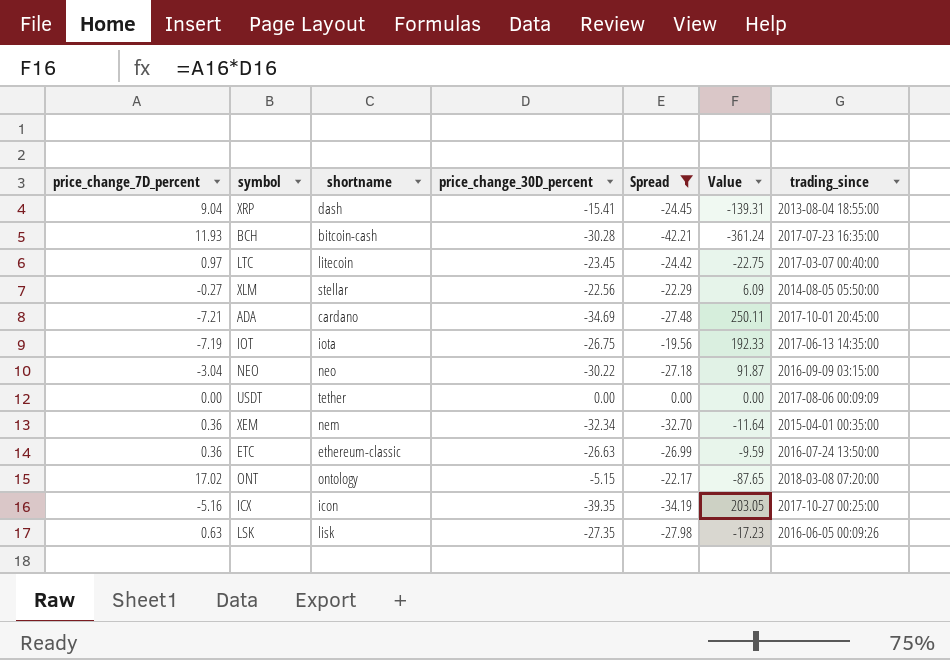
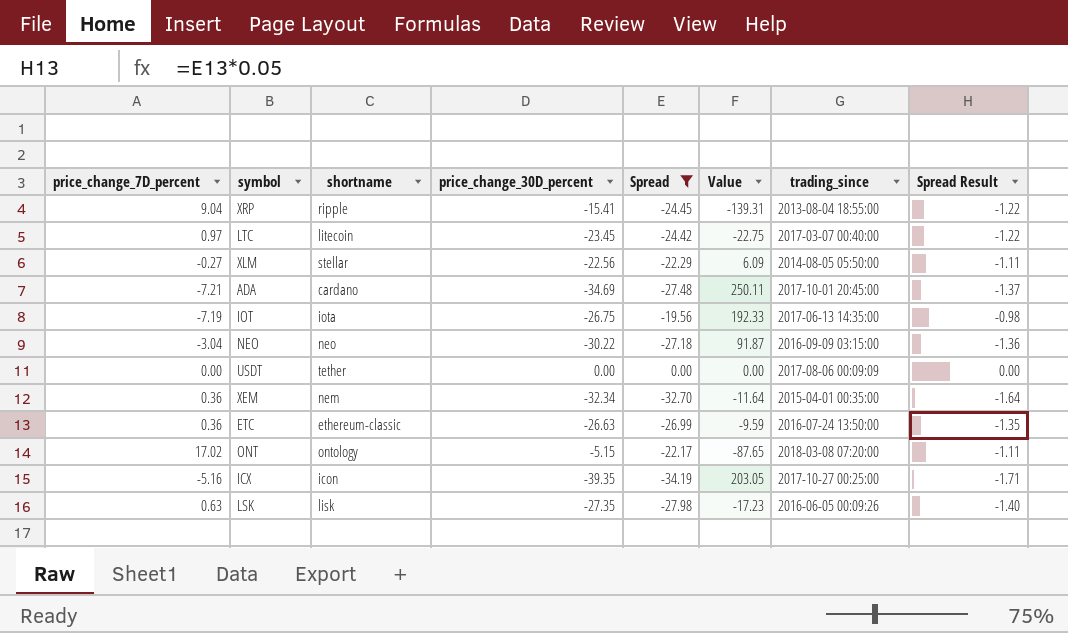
column Spread Result | formula: none -> [Spread] * 0.05
row BCH: 11.93 | bitcoin-cash | -30.28 | -42.21 | -361.24 | 2017-07-23 16:35:00 -> none
XRP | shortname: dash -> ripple

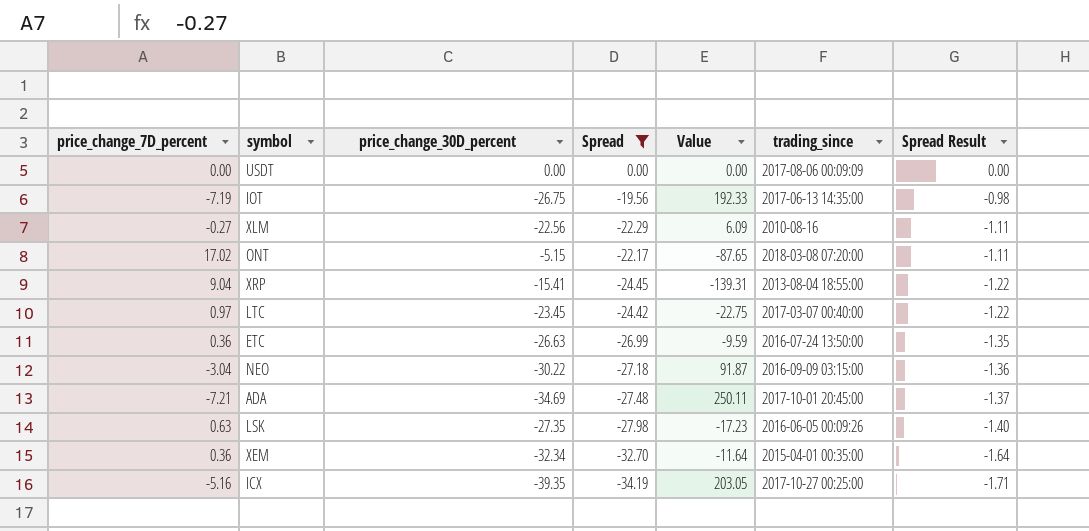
row order: none -> Spread Result descending
column shortname | position: 3 -> none
XLM | trading_since: 2014-08-05 05:50:00 -> 2010-08-16

